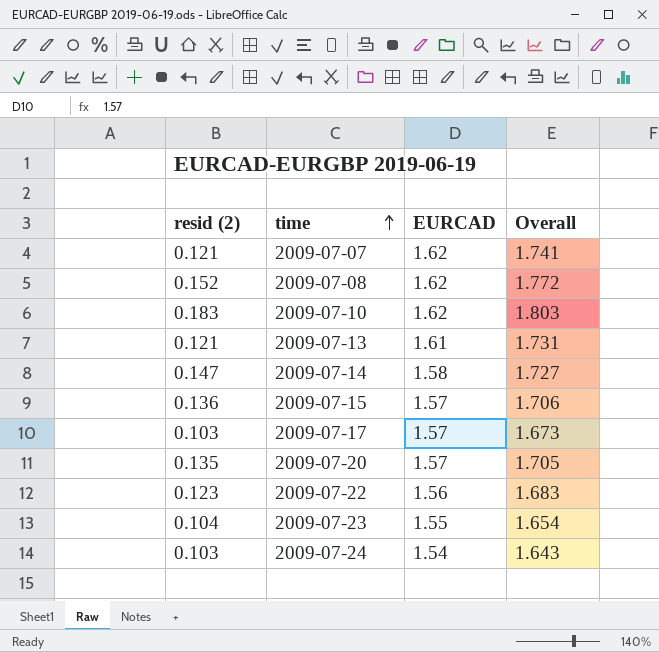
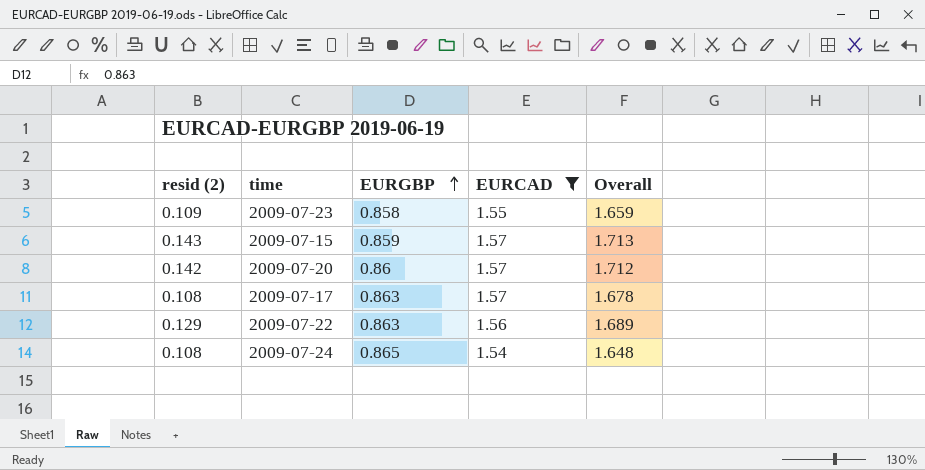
filter: none -> EURCAD <= 1.57
row order: time ascending -> EURGBP ascending
column EURGBP | position: none -> 3
2009-07-23 | resid (2): 0.104 -> 0.109
2009-07-23 | Overall: 1.654 -> 1.659
2009-07-15 | resid (2): 0.136 -> 0.143
2009-07-15 | Overall: 1.706 -> 1.713
2009-07-20 | resid (2): 0.135 -> 0.142
2009-07-20 | Overall: 1.705 -> 1.712
2009-07-17 | resid (2): 0.103 -> 0.108
2009-07-17 | Overall: 1.673 -> 1.678
2009-07-22 | resid (2): 0.123 -> 0.129
2009-07-22 | Overall: 1.683 -> 1.689
2009-07-24 | resid (2): 0.103 -> 0.108
2009-07-24 | Overall: 1.643 -> 1.648

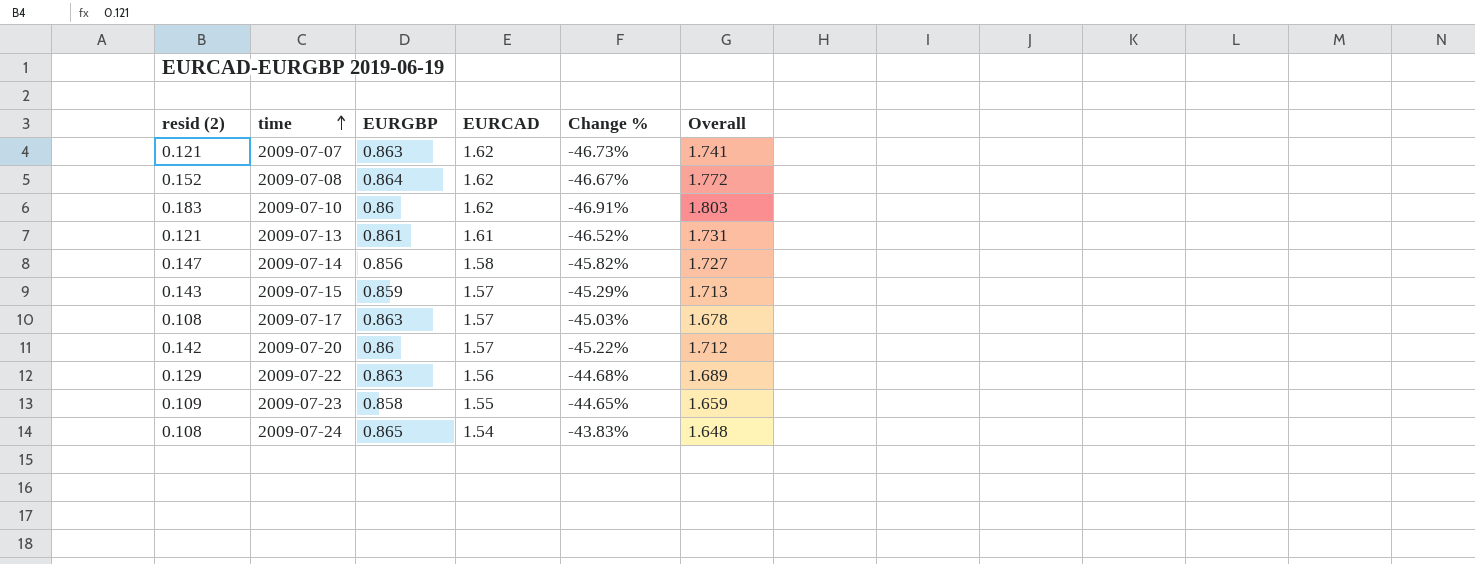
filter: EURCAD <= 1.57 -> none
row order: EURGBP ascending -> time ascending
column Change % | formula: none -> ([EURGBP] - [EURCAD]) / [EURCAD]

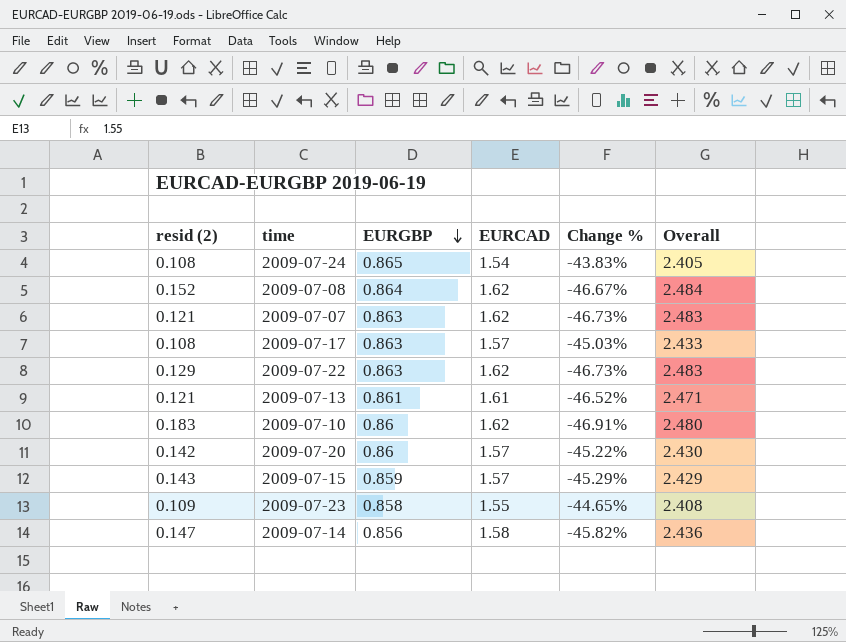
row order: time ascending -> EURGBP descending
column Overall | formula: [resid (2)] + [EURCAD] -> [EURGBP] + [EURCAD]
2009-07-22 | EURCAD: 1.56 -> 1.62
2009-07-22 | Change %: -44.68% -> -46.73%

